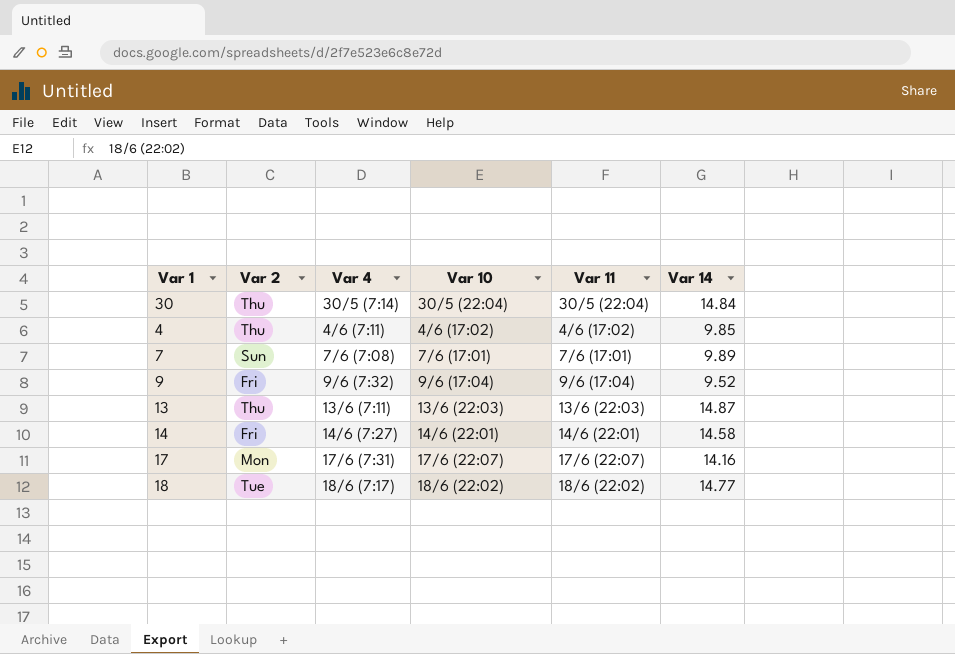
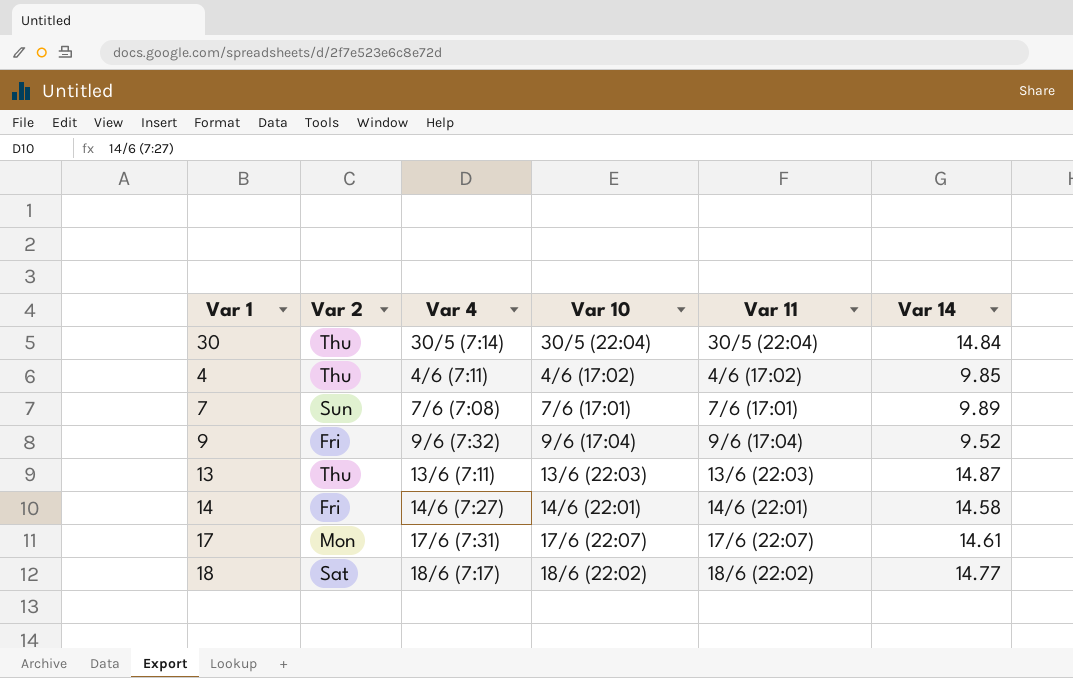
17 | Var 14: 14.16 -> 14.61
18 | Var 2: Tue -> Sat

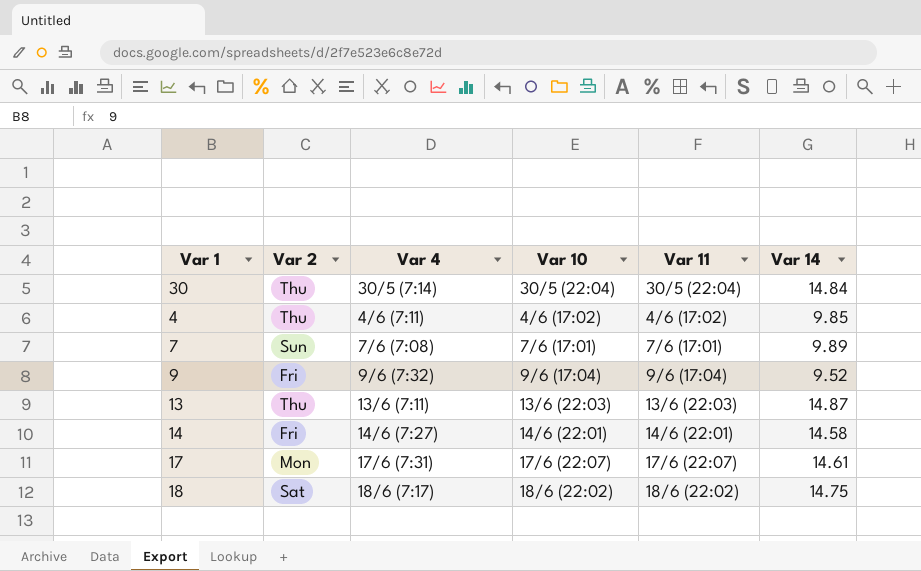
18 | Var 14: 14.77 -> 14.75

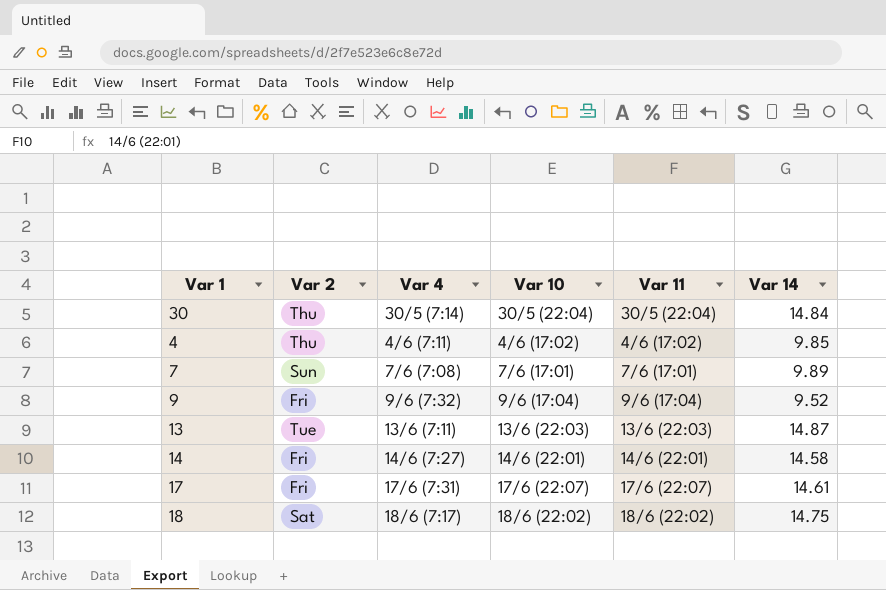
13 | Var 2: Thu -> Tue
17 | Var 2: Mon -> Fri

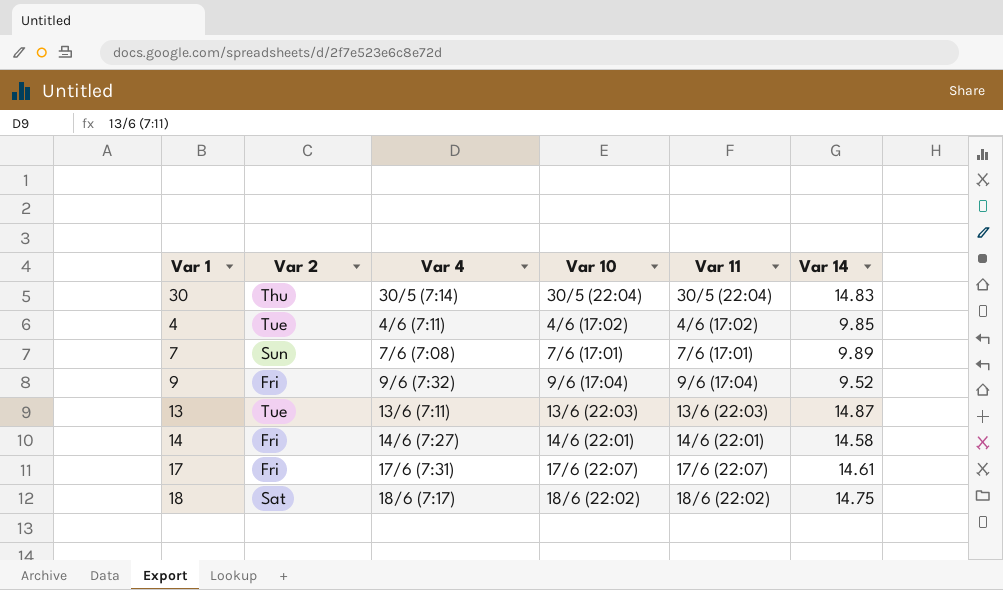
30 | Var 14: 14.84 -> 14.83
4 | Var 2: Thu -> Tue

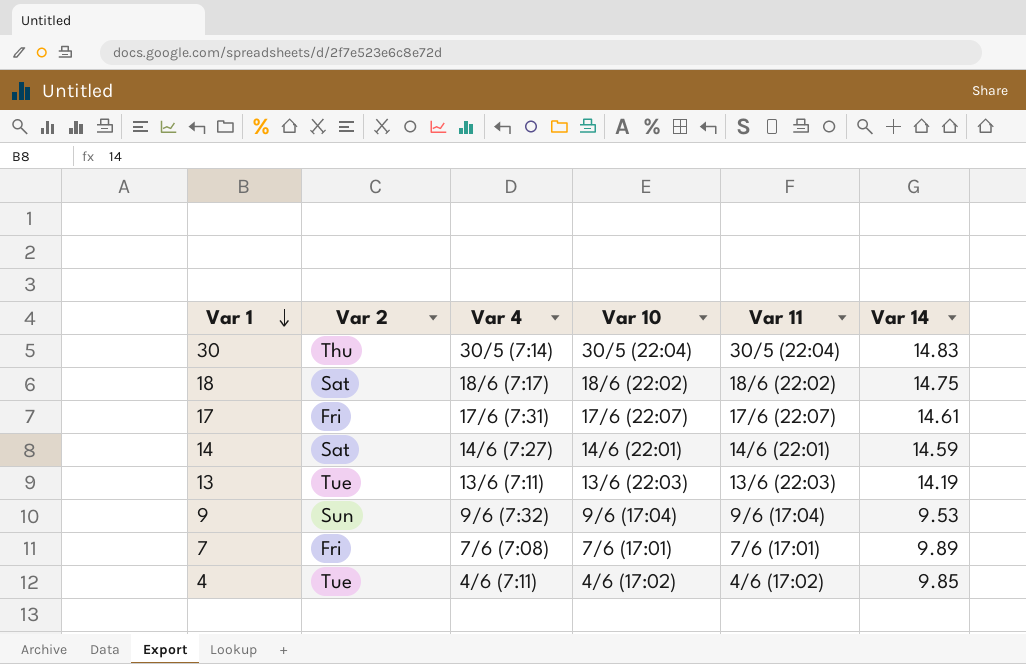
row order: none -> Var 1 descending
14 | Var 2: Fri -> Sat
14 | Var 14: 14.58 -> 14.59
13 | Var 14: 14.87 -> 14.19
9 | Var 2: Fri -> Sun
9 | Var 14: 9.52 -> 9.53
7 | Var 2: Sun -> Fri

